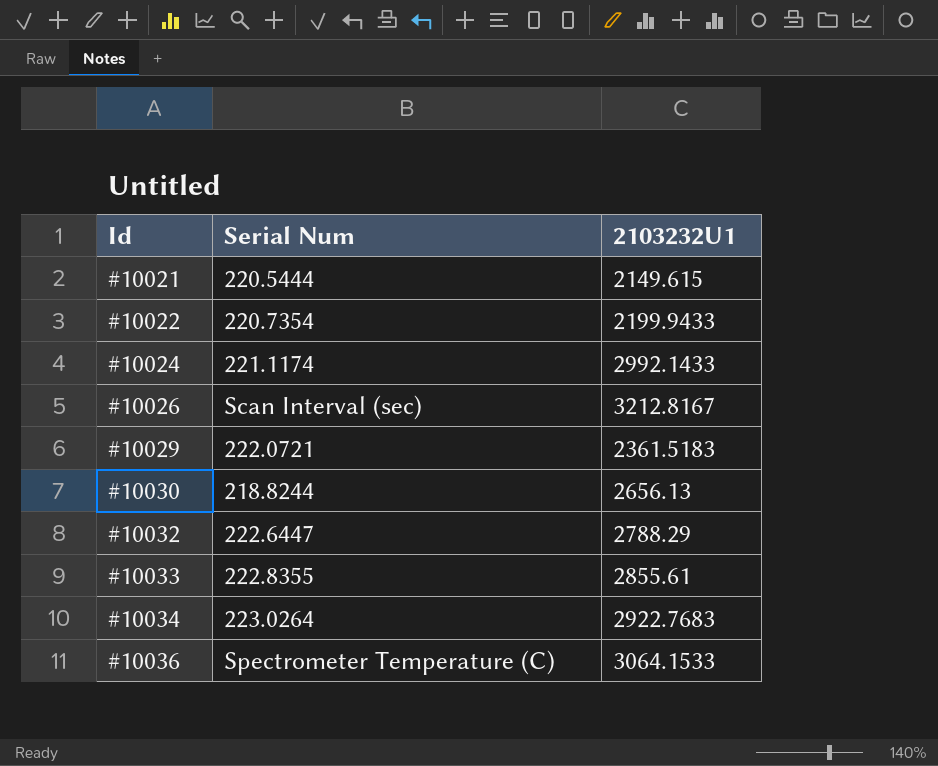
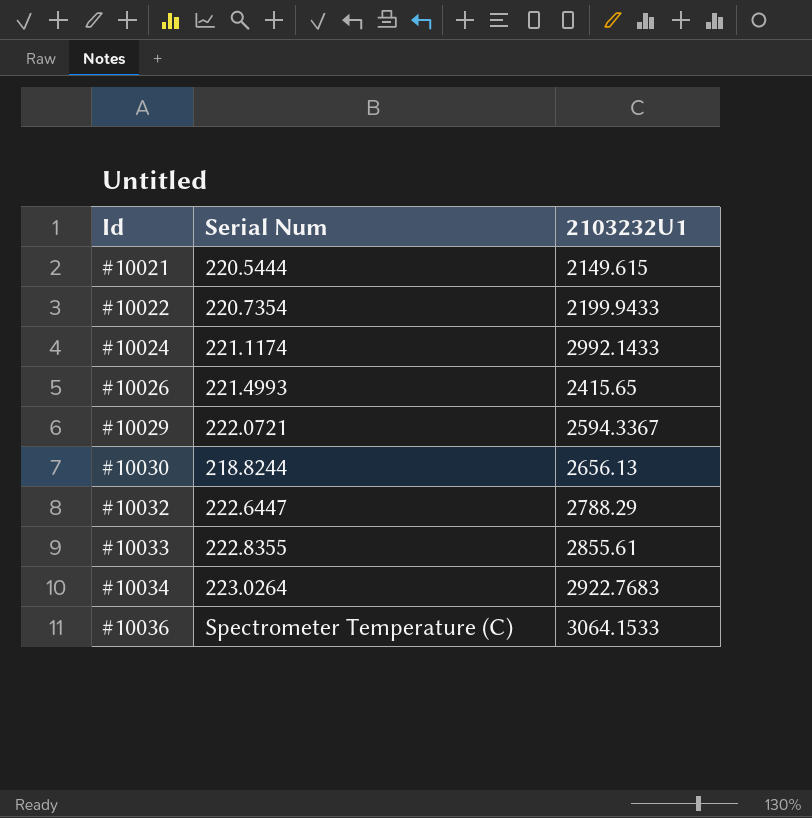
#10026 | Serial Num: Scan Interval (sec) -> 221.4993
#10026 | 2103232U1: 3212.8167 -> 2415.65
#10029 | 2103232U1: 2361.5183 -> 2594.3367

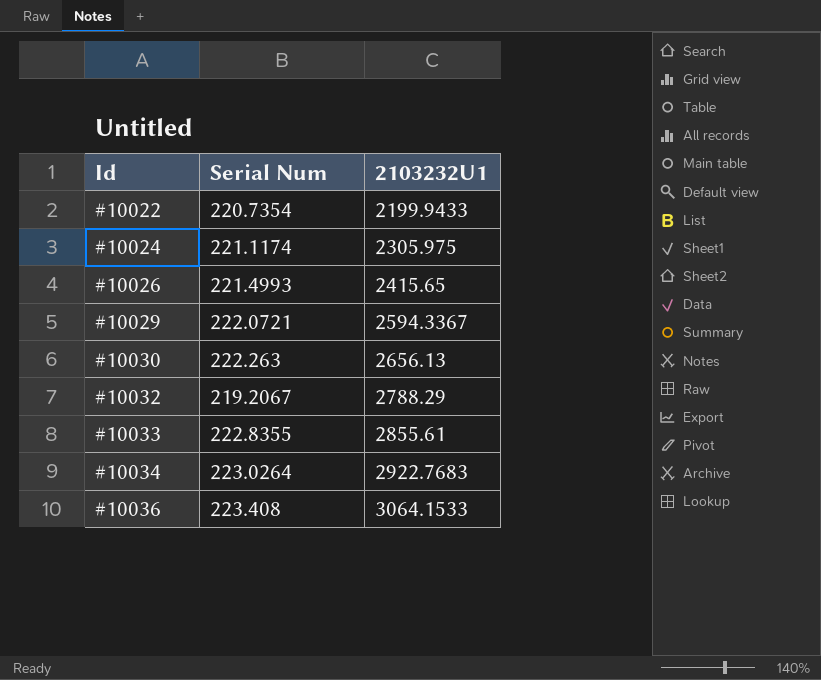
row #10021: 220.5444 | 2149.615 -> none
#10024 | 2103232U1: 2992.1433 -> 2305.975
#10030 | Serial Num: 218.8244 -> 222.263
#10032 | Serial Num: 222.6447 -> 219.2067
#10036 | Serial Num: Spectrometer Temperature (C) -> 223.408

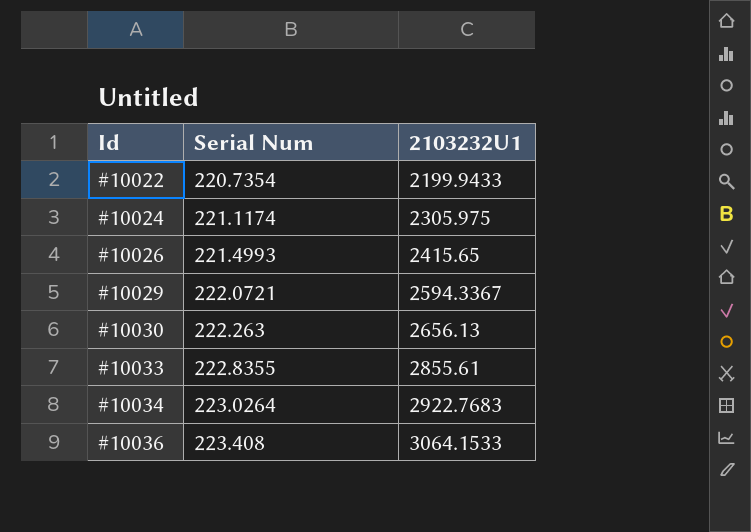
row #10032: 219.2067 | 2788.29 -> none

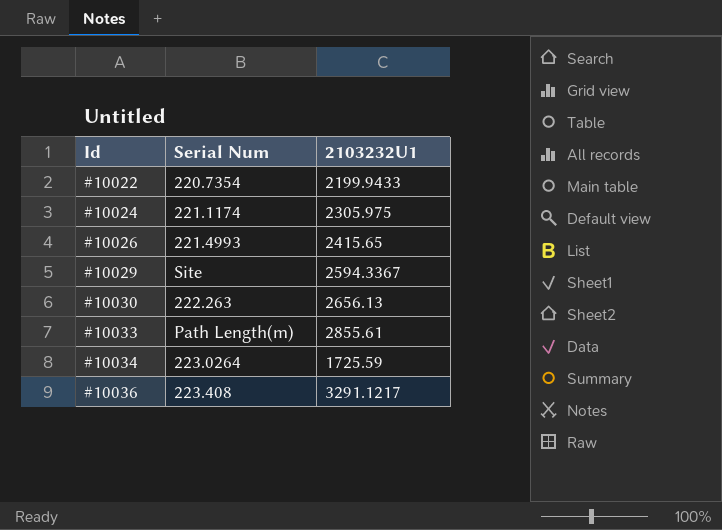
#10029 | Serial Num: 222.0721 -> Site
#10033 | Serial Num: 222.8355 -> Path Length(m)
#10034 | 2103232U1: 2922.7683 -> 1725.59
#10036 | 2103232U1: 3064.1533 -> 3291.1217

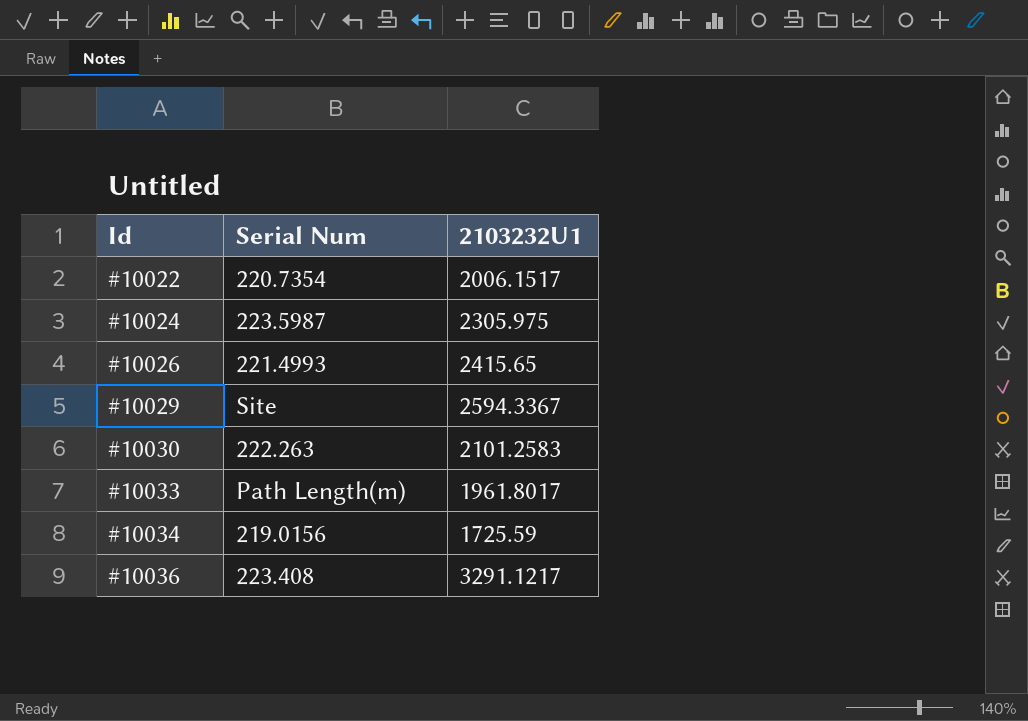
#10022 | 2103232U1: 2199.9433 -> 2006.1517
#10024 | Serial Num: 221.1174 -> 223.5987
#10030 | 2103232U1: 2656.13 -> 2101.2583
#10033 | 2103232U1: 2855.61 -> 1961.8017
#10034 | Serial Num: 223.0264 -> 219.0156

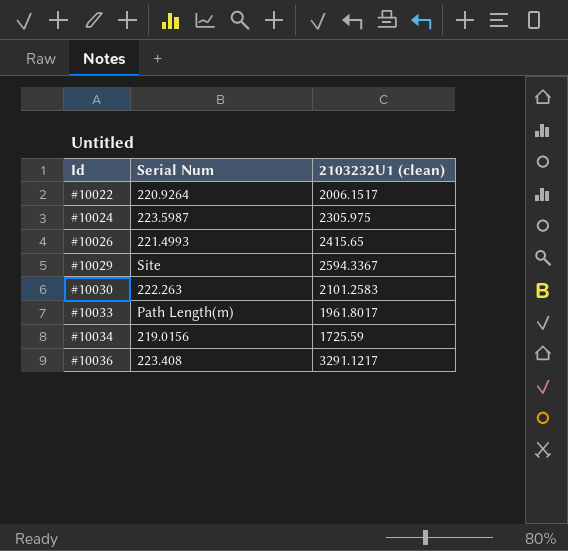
column name: 2103232U1 -> 2103232U1 (clean)
#10022 | Serial Num: 220.7354 -> 220.9264

